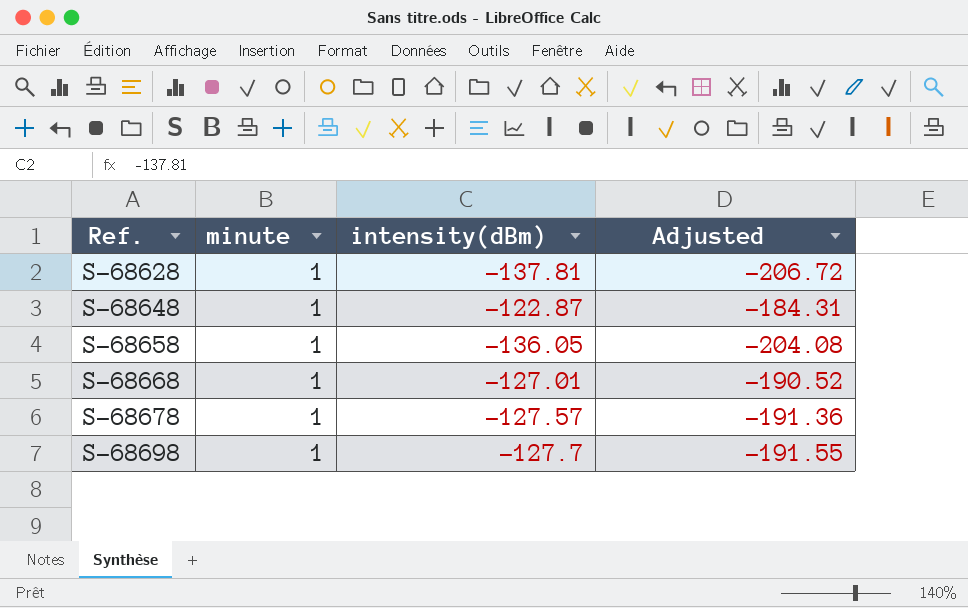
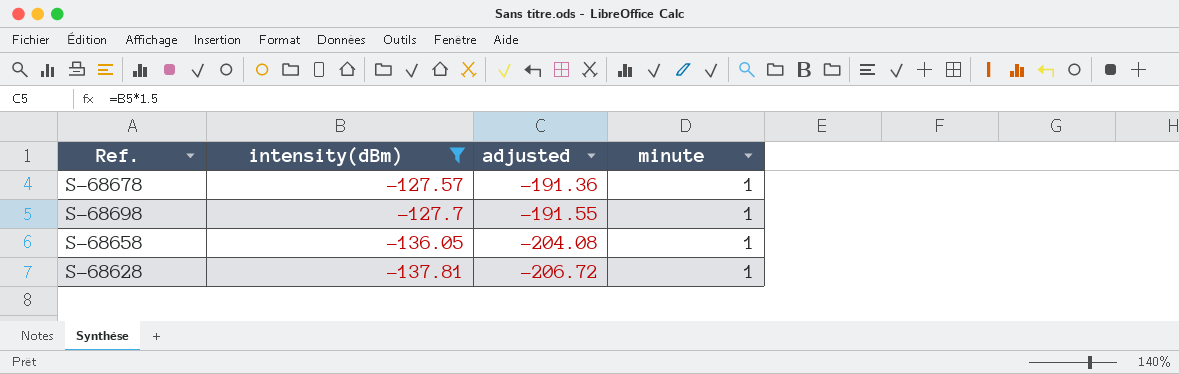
filter: none -> intensity(dBm) <= -127.57
row order: Ref. ascending -> intensity(dBm) descending
column name: Adjusted -> adjusted
column minute | position: 2 -> 4

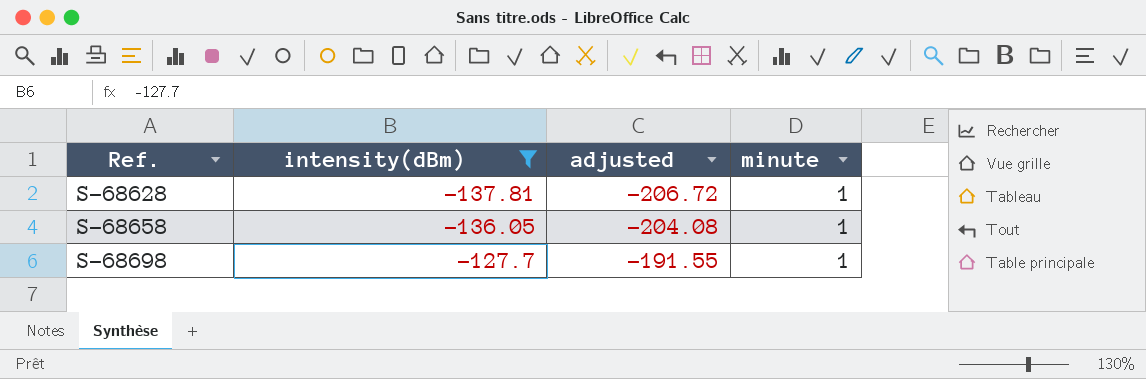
row order: intensity(dBm) descending -> Ref. ascending
row S-68678: -127.57 | -191.36 | 1 -> none

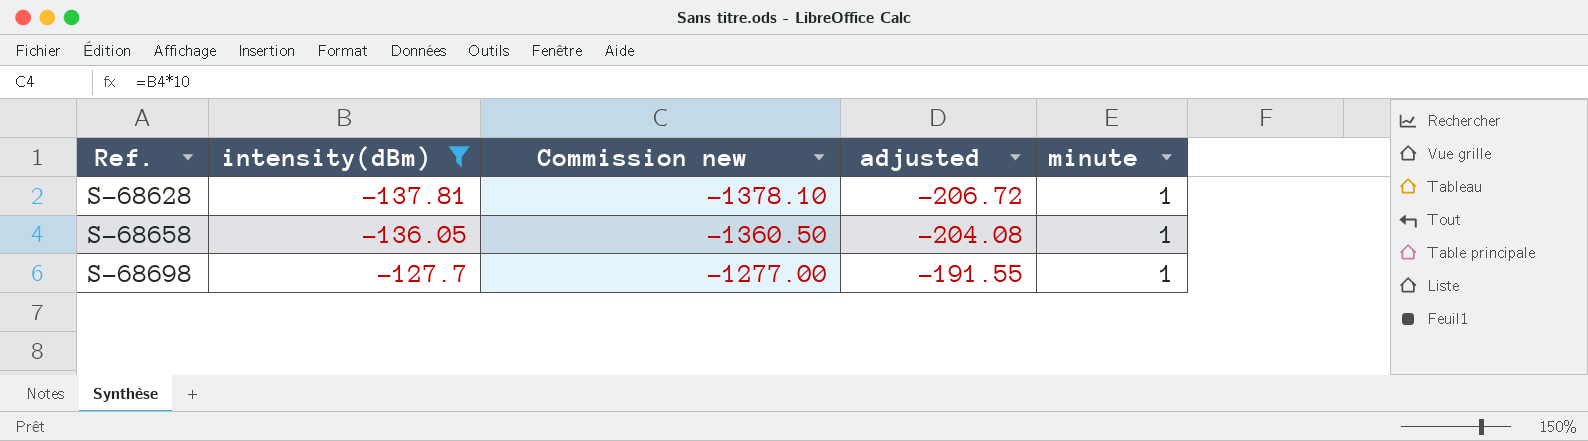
column Commission new | formula: none -> [intensity(dBm)] * 10

